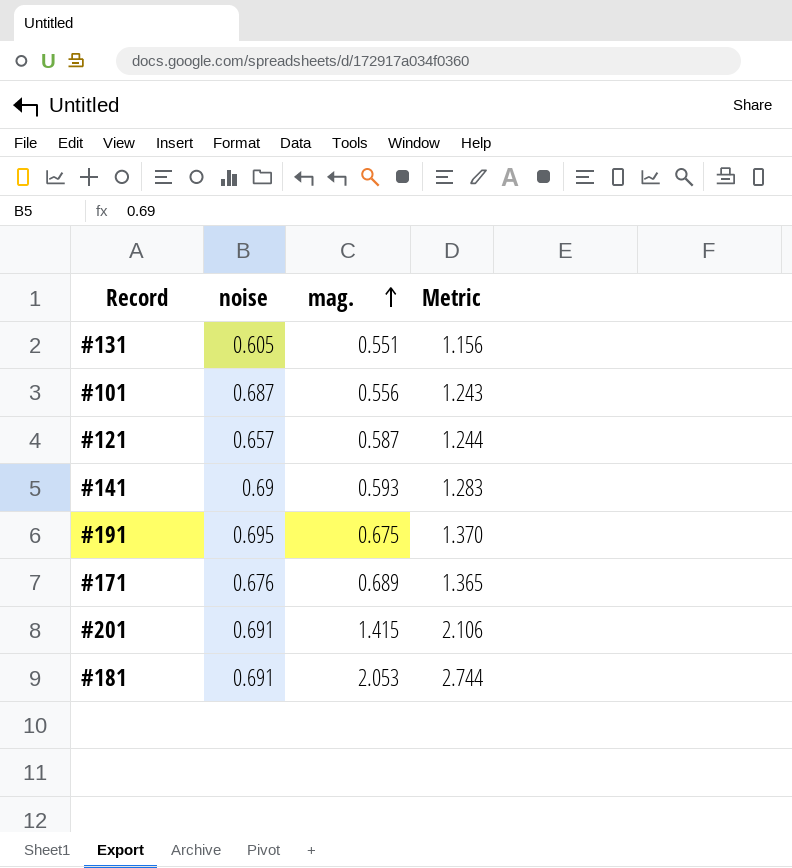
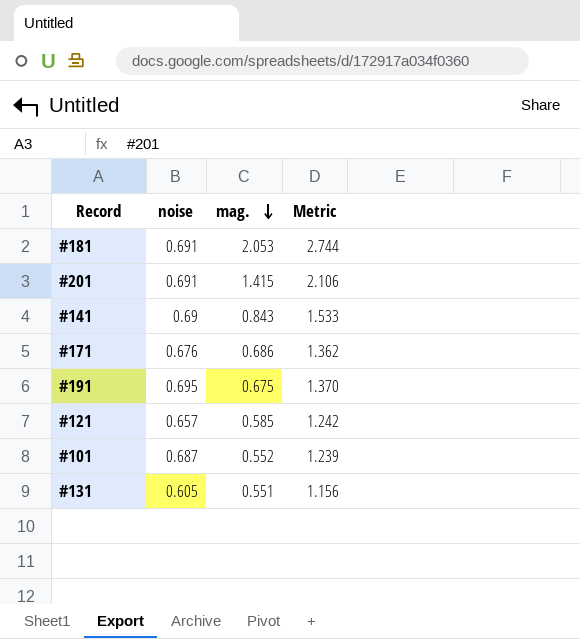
row order: mag. ascending -> mag. descending
#141 | mag.: 0.593 -> 0.843
#141 | Metric: 1.283 -> 1.533
#171 | mag.: 0.689 -> 0.686
#171 | Metric: 1.365 -> 1.362
#121 | mag.: 0.587 -> 0.585
#121 | Metric: 1.244 -> 1.242
#101 | mag.: 0.556 -> 0.552
#101 | Metric: 1.243 -> 1.239

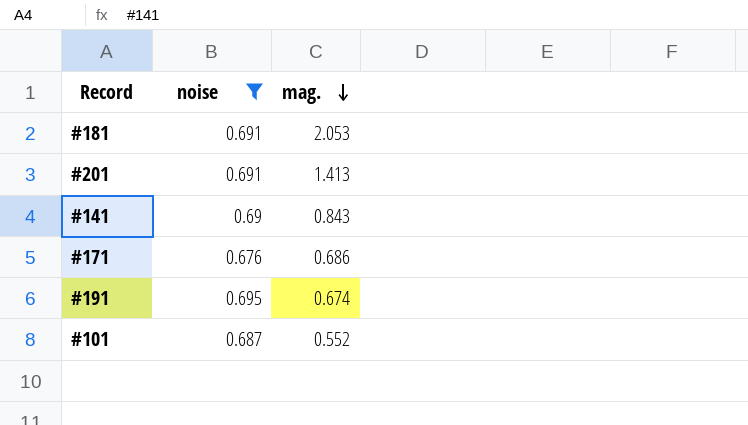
filter: none -> noise >= 0.676
column Metric | formula: [noise] + [mag.] -> none
#201 | mag.: 1.415 -> 1.413
#191 | mag.: 0.675 -> 0.674

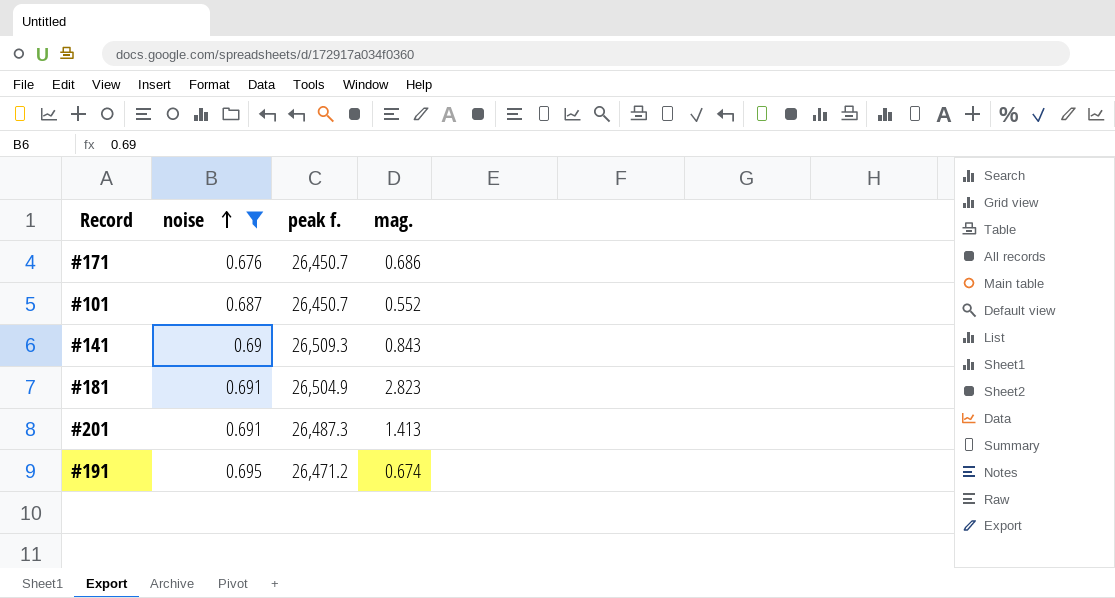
row order: mag. descending -> noise ascending
column peak f. | position: none -> 3
#181 | mag.: 2.053 -> 2.823

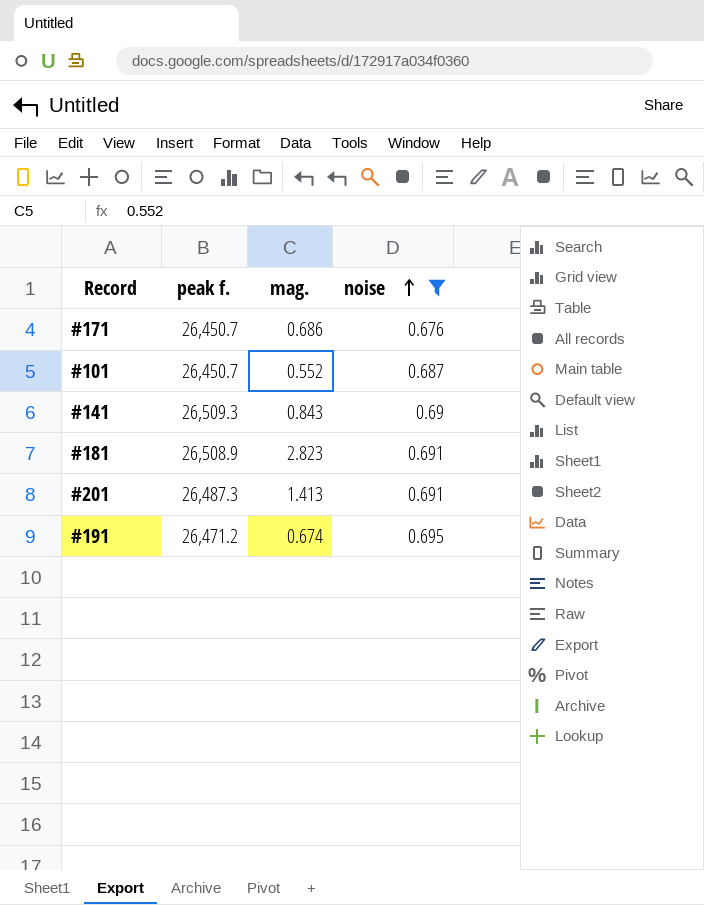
column noise | position: 2 -> 4
#181 | peak f.: 26,504.9 -> 26,508.9

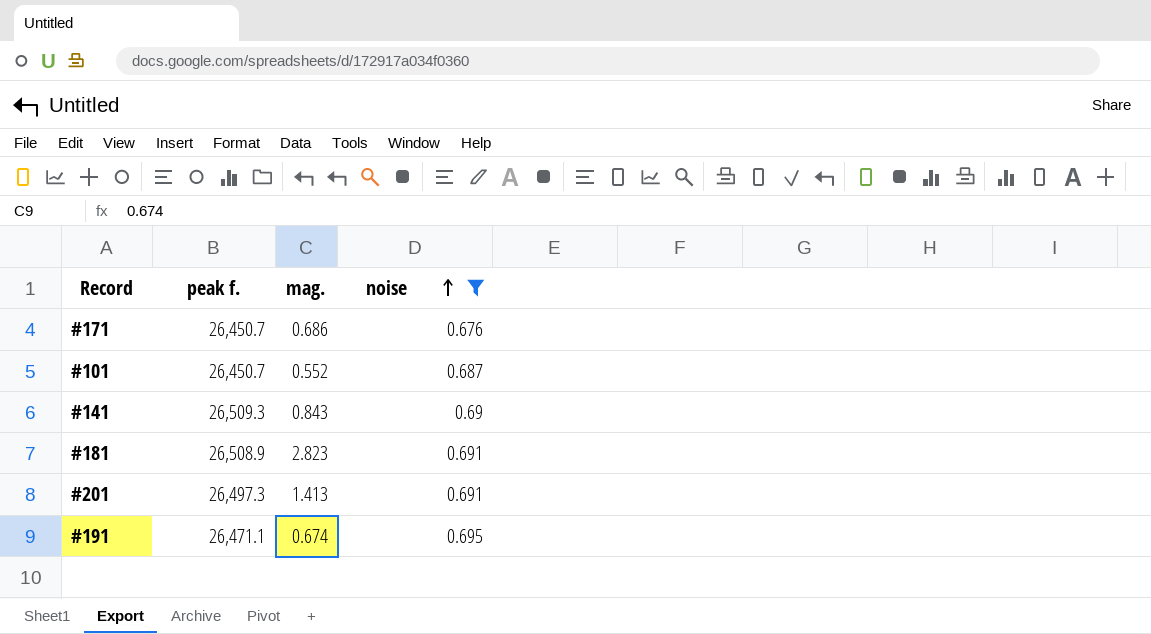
#201 | peak f.: 26,487.3 -> 26,497.3
#191 | peak f.: 26,471.2 -> 26,471.1

